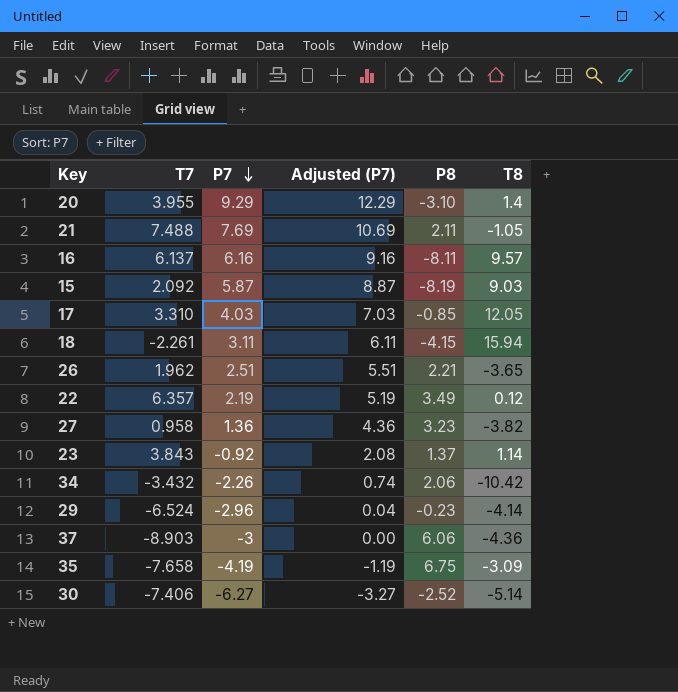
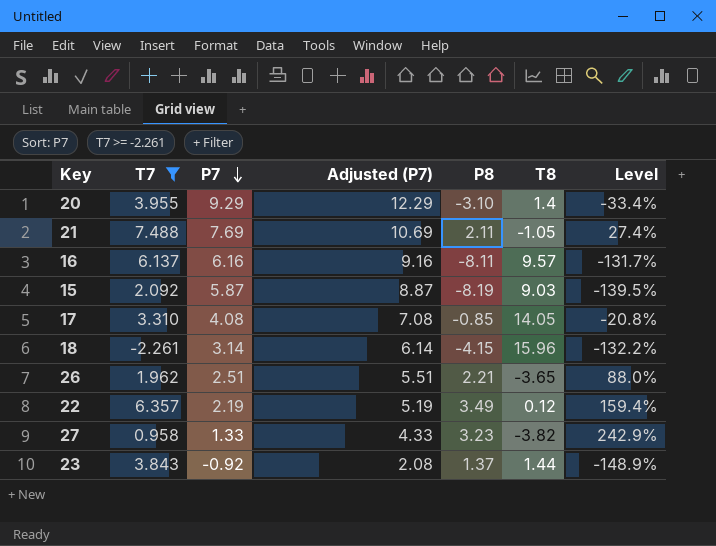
filter: none -> T7 >= -2.261
column Level | formula: none -> [P8] / [P7]
17 | P7: 4.03 -> 4.08
17 | Adjusted (P7): 7.03 -> 7.08
17 | T8: 12.05 -> 14.05
18 | P7: 3.11 -> 3.14
18 | Adjusted (P7): 6.11 -> 6.14
18 | T8: 15.94 -> 15.96
27 | P7: 1.36 -> 1.33
27 | Adjusted (P7): 4.36 -> 4.33
23 | T8: 1.14 -> 1.44

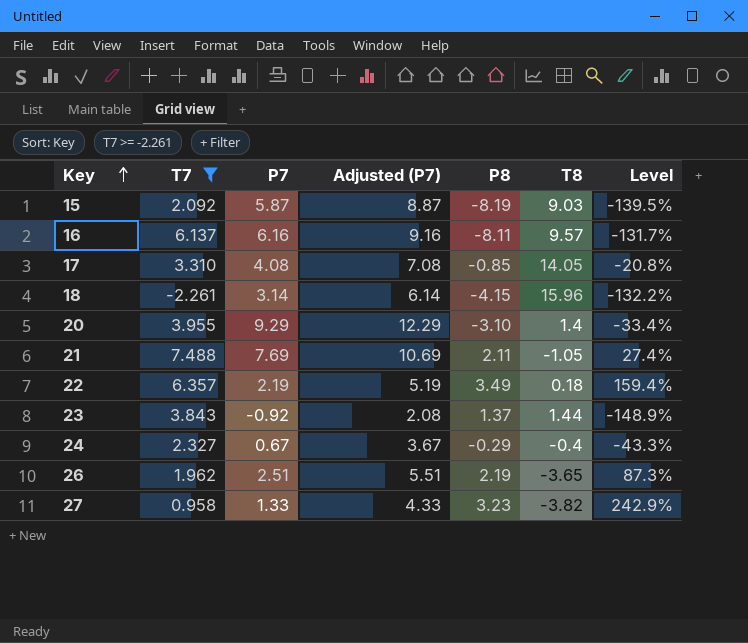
row order: P7 descending -> Key ascending
22 | T8: 0.12 -> 0.18
row 24: none -> 2.327 | 0.67 | 3.67 | -0.29 | -0.4 | -43.3%
26 | P8: 2.21 -> 2.19
26 | Level: 88.0% -> 87.3%

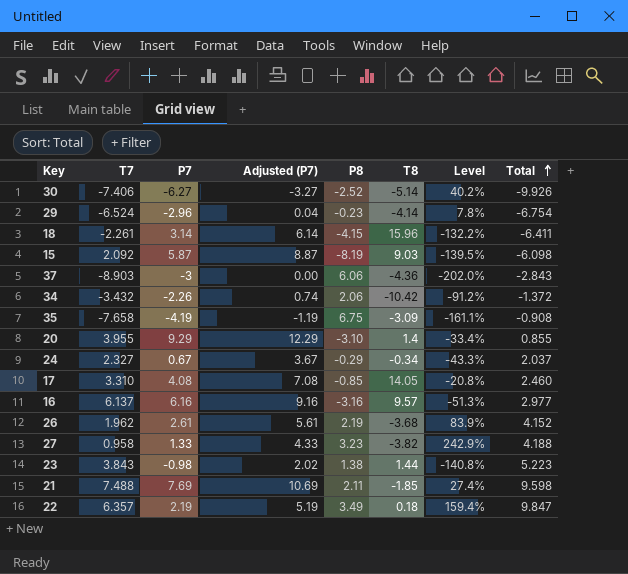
filter: T7 >= -2.261 -> none
row order: Key ascending -> Total ascending
column Total | formula: none -> [T7] + [P8]
24 | T8: -0.4 -> -0.34
16 | P8: -8.11 -> -3.16
16 | Level: -131.7% -> -51.3%
26 | P7: 2.51 -> 2.61
26 | Adjusted (P7): 5.51 -> 5.61
26 | T8: -3.65 -> -3.68
26 | Level: 87.3% -> 83.9%
23 | P7: -0.92 -> -0.98
23 | Adjusted (P7): 2.08 -> 2.02
23 | P8: 1.37 -> 1.38
23 | Level: -148.9% -> -140.8%
21 | T8: -1.05 -> -1.85

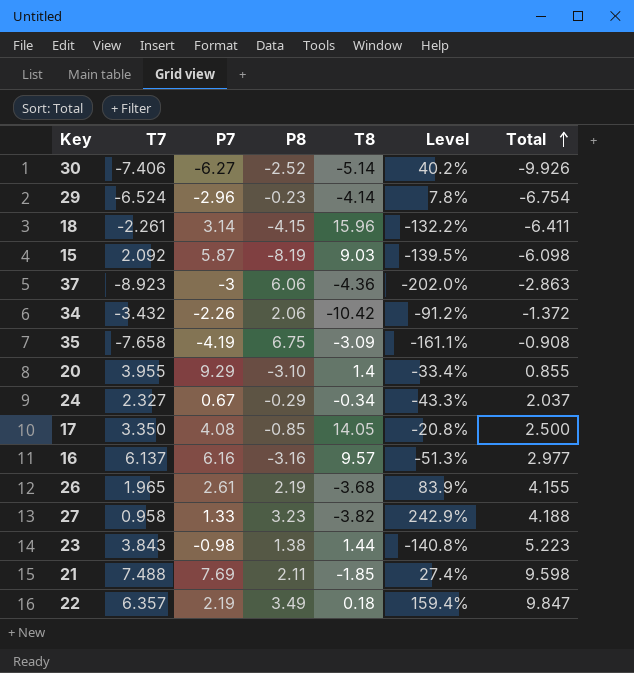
column Adjusted (P7) | formula: [P7] + 3 -> none
37 | T7: -8.903 -> -8.923
37 | Total: -2.843 -> -2.863
17 | T7: 3.310 -> 3.350
17 | Total: 2.460 -> 2.500
26 | T7: 1.962 -> 1.965
26 | Total: 4.152 -> 4.155

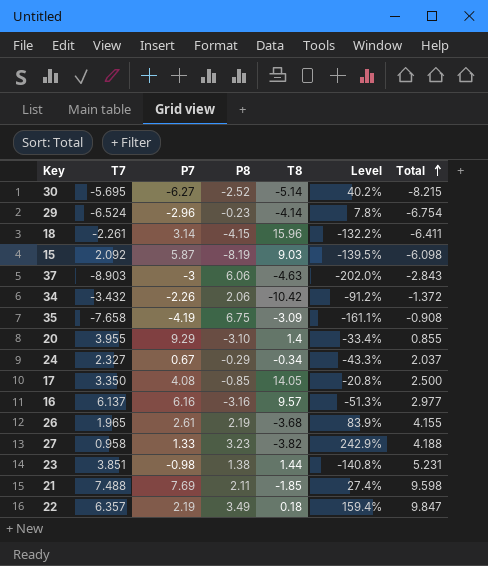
30 | T7: -7.406 -> -5.695
30 | Total: -9.926 -> -8.215
37 | T7: -8.923 -> -8.903
37 | T8: -4.36 -> -4.63
37 | Total: -2.863 -> -2.843
23 | T7: 3.843 -> 3.851
23 | Total: 5.223 -> 5.231

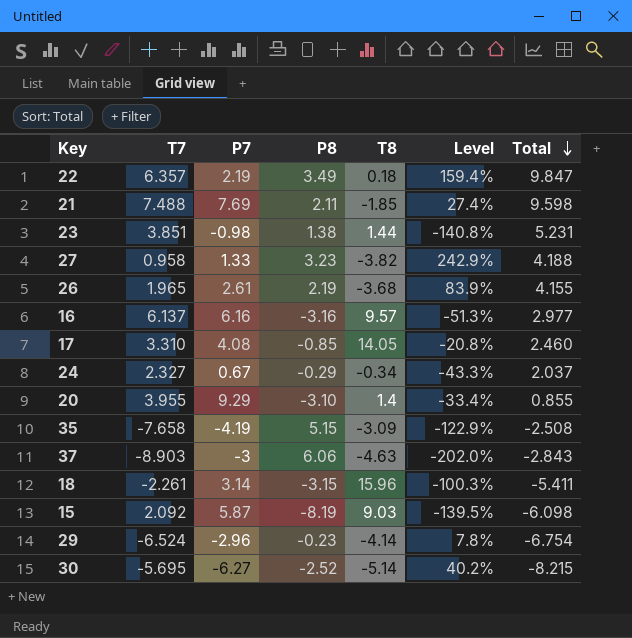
row order: Total ascending -> Total descending
row 34: -3.432 | -2.26 | 2.06 | -10.42 | -91.2% | -1.372 -> none
17 | T7: 3.350 -> 3.310
17 | Total: 2.500 -> 2.460
35 | P8: 6.75 -> 5.15
35 | Level: -161.1% -> -122.9%
35 | Total: -0.908 -> -2.508
18 | P8: -4.15 -> -3.15
18 | Level: -132.2% -> -100.3%
18 | Total: -6.411 -> -5.411

